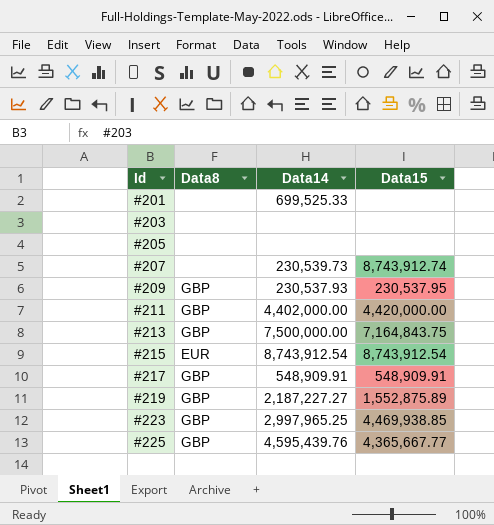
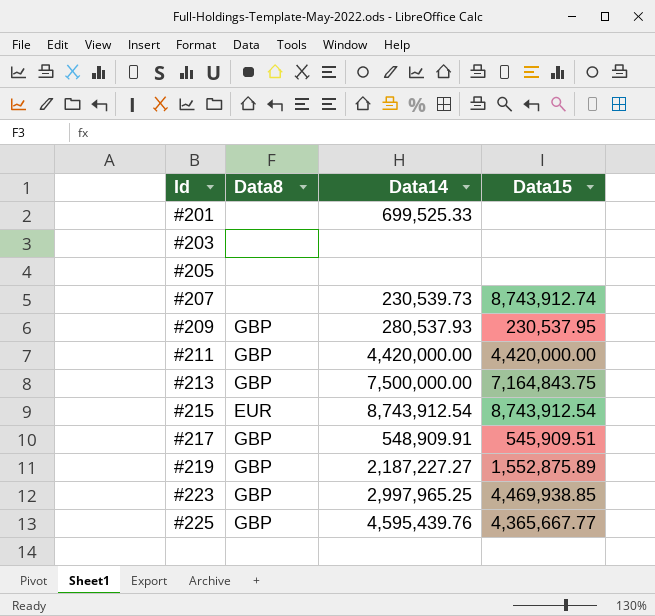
#209 | Data14: 230,537.93 -> 280,537.93
#211 | Data14: 4,402,000.00 -> 4,420,000.00
#217 | Data15: 548,909.91 -> 545,909.51

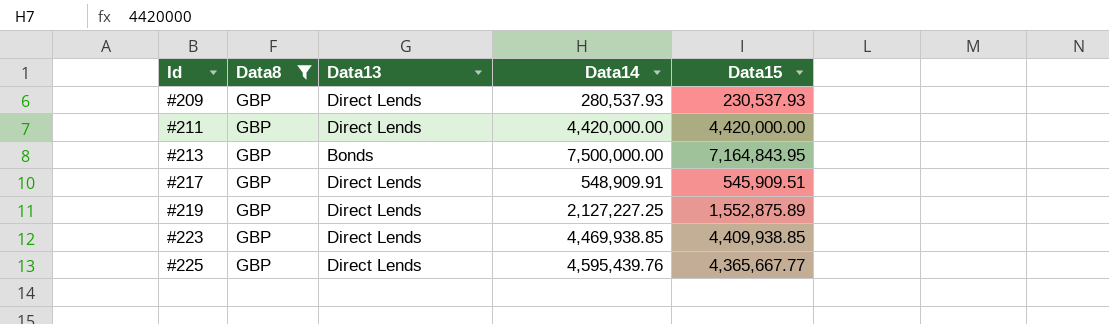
filter: none -> Data8 = GBP
column Data13 | position: none -> 3
#209 | Data15: 230,537.95 -> 230,537.93
#213 | Data15: 7,164,843.75 -> 7,164,843.95
#219 | Data14: 2,187,227.27 -> 2,127,227.25
#223 | Data14: 2,997,965.25 -> 4,469,938.85
#223 | Data15: 4,469,938.85 -> 4,409,938.85

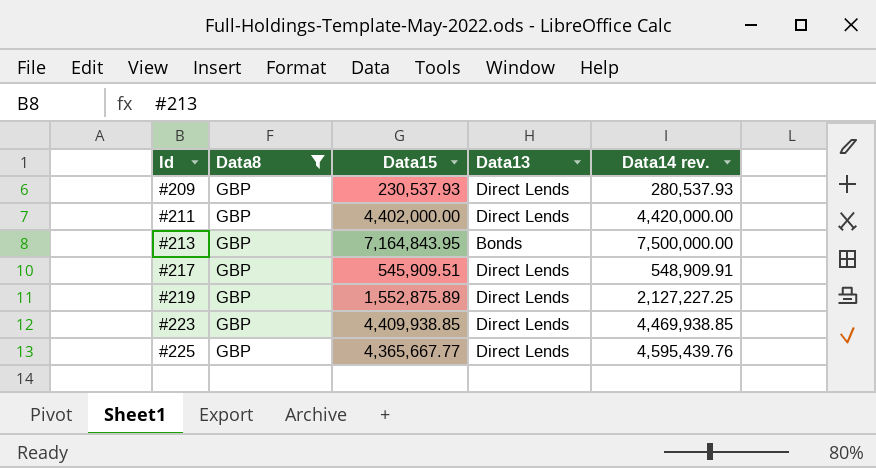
column Data15 | position: 5 -> 3
column name: Data14 -> Data14 rev.
#211 | Data15: 4,420,000.00 -> 4,402,000.00

